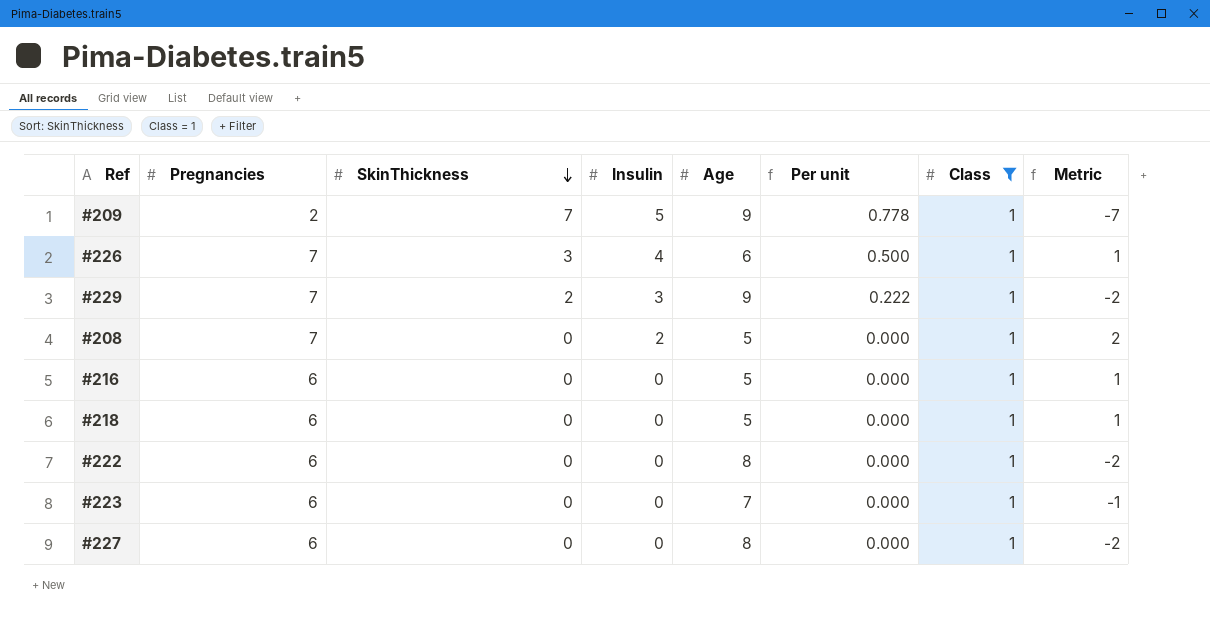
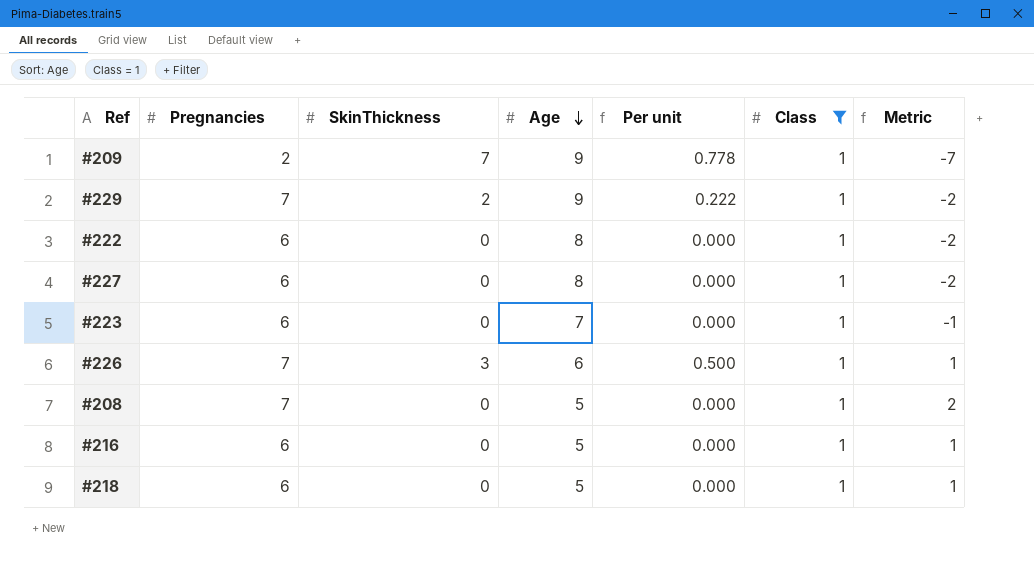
row order: SkinThickness descending -> Age descending
column Insulin | position: 4 -> none

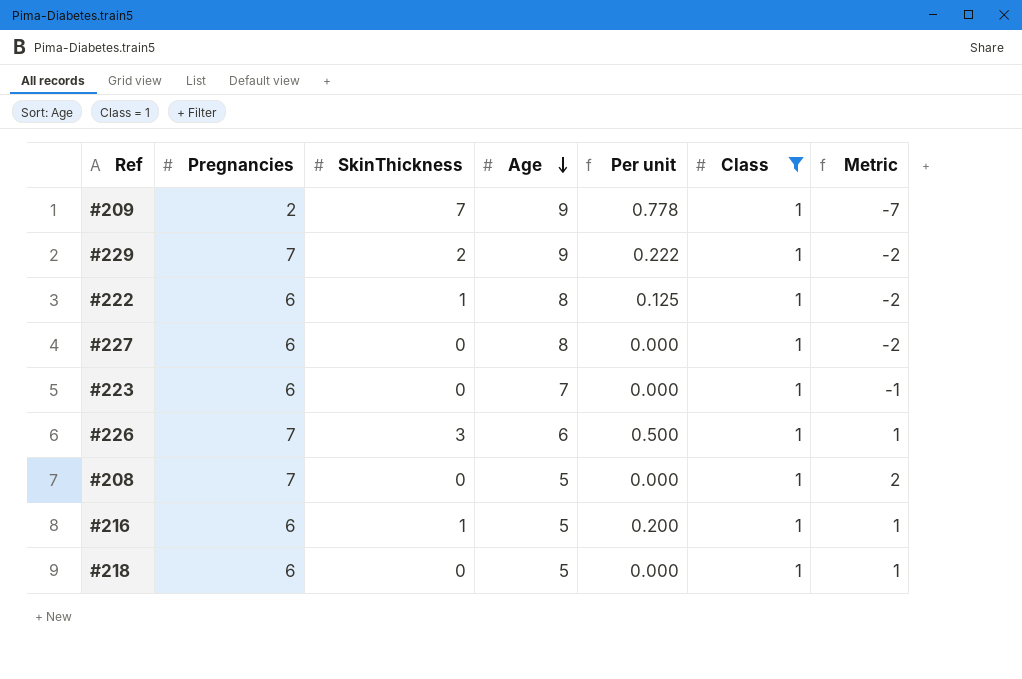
#222 | SkinThickness: 0 -> 1
#222 | Per unit: 0.000 -> 0.125
#216 | SkinThickness: 0 -> 1
#216 | Per unit: 0.000 -> 0.200

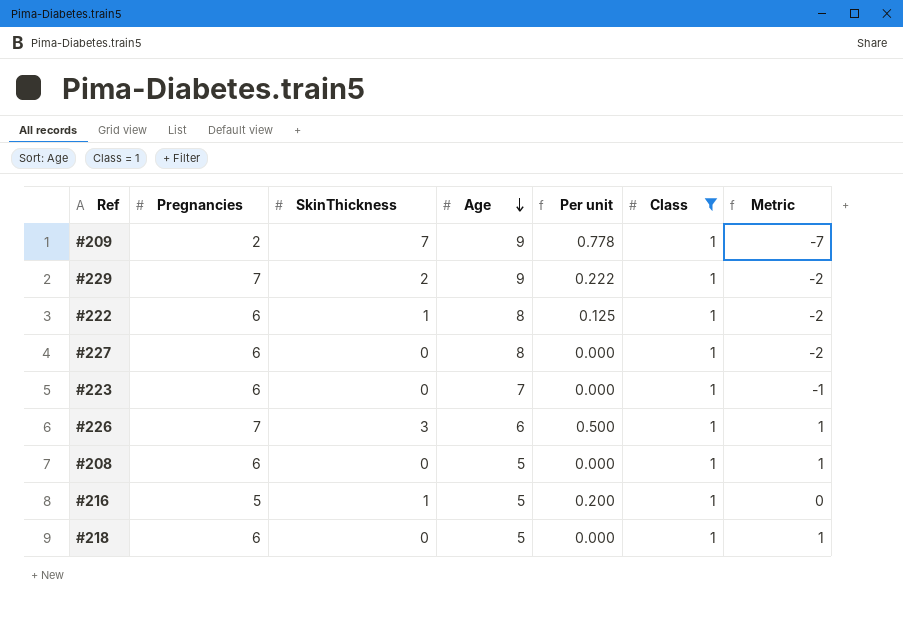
#208 | Pregnancies: 7 -> 6
#208 | Metric: 2 -> 1
#216 | Pregnancies: 6 -> 5
#216 | Metric: 1 -> 0

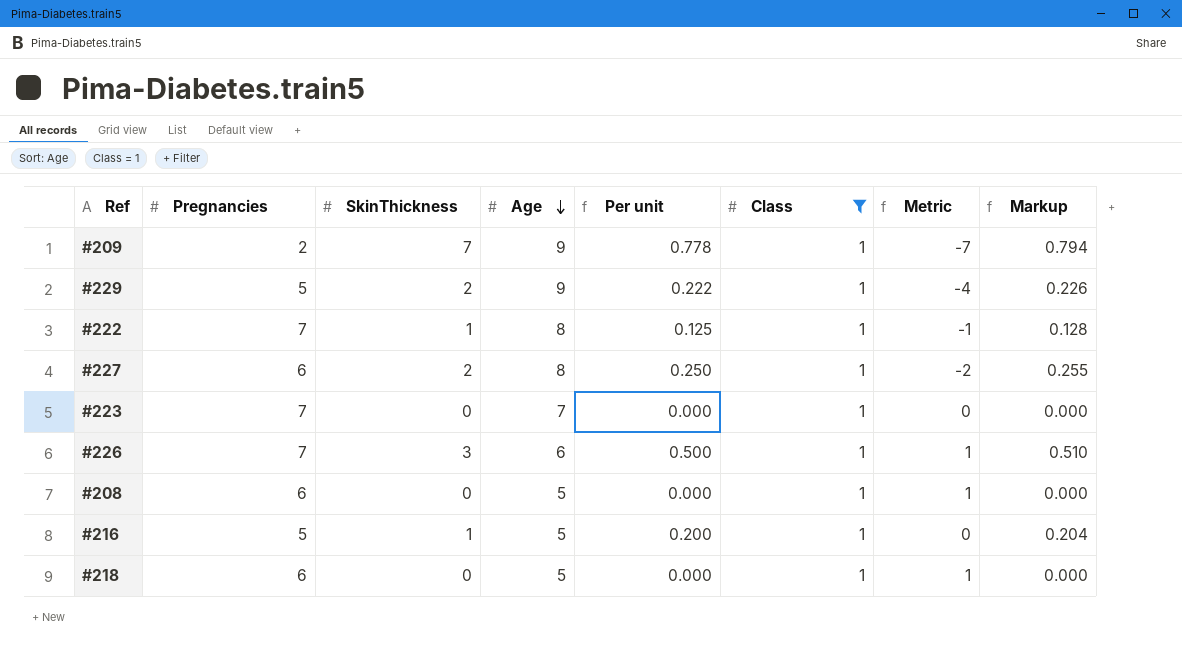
column Markup | formula: none -> [Per unit] * 1.02
#229 | Pregnancies: 7 -> 5
#229 | Metric: -2 -> -4
#222 | Pregnancies: 6 -> 7
#222 | Metric: -2 -> -1
#227 | SkinThickness: 0 -> 2
#227 | Per unit: 0.000 -> 0.250
#223 | Pregnancies: 6 -> 7
#223 | Metric: -1 -> 0

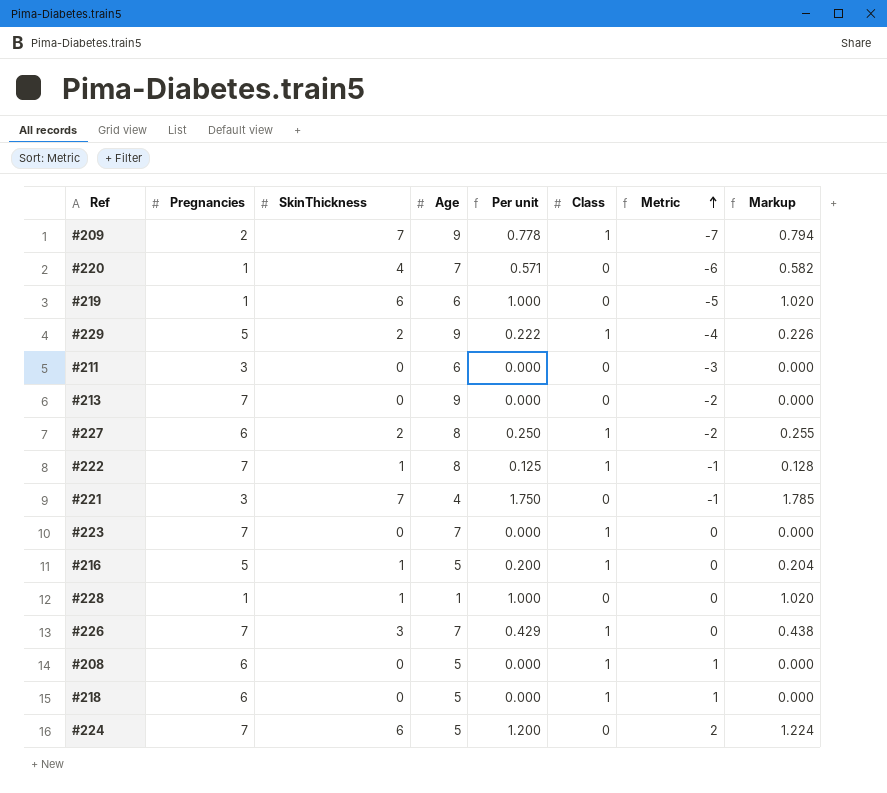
filter: Class = 1 -> none
row order: Age descending -> Metric ascending
#226 | Age: 6 -> 7
#226 | Per unit: 0.500 -> 0.429
#226 | Metric: 1 -> 0
#226 | Markup: 0.510 -> 0.438

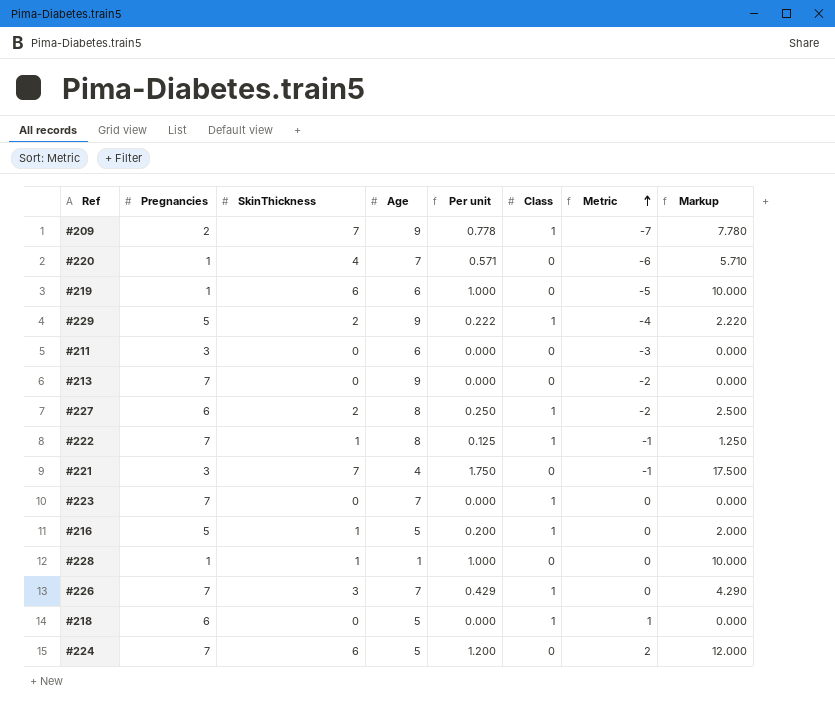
column Markup | formula: [Per unit] * 1.02 -> [Per unit] * 10
row #208: 6 | 0 | 5 | 0.000 | 1 | 1 | 0.000 -> none

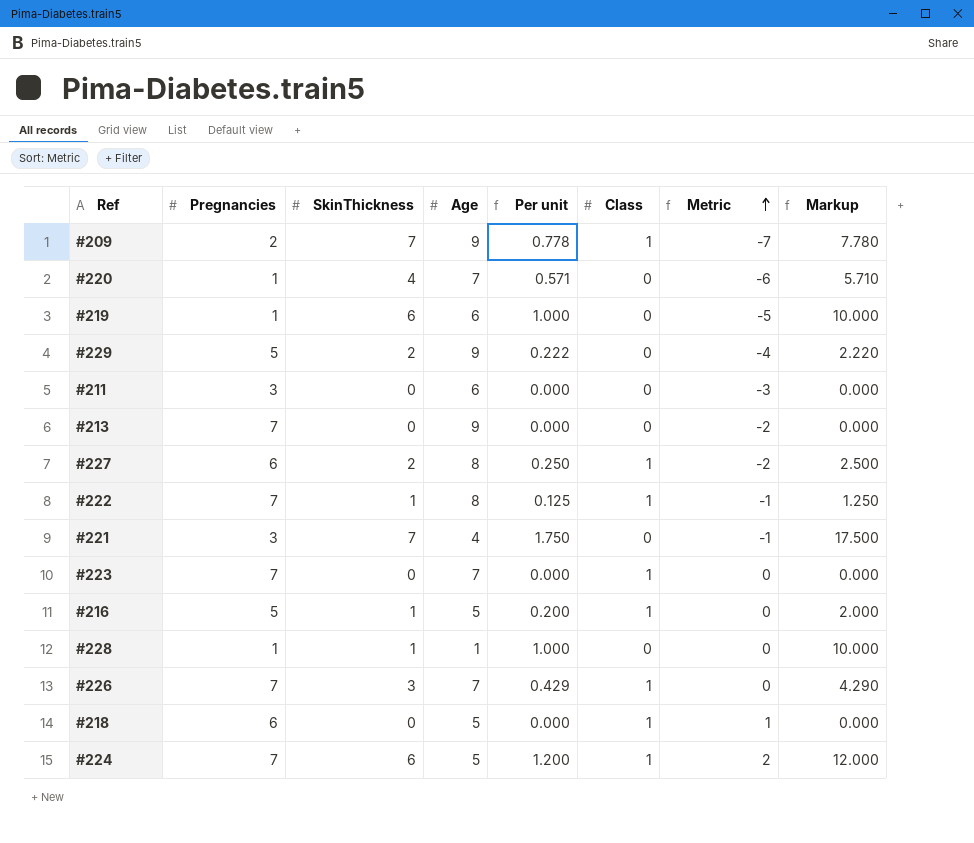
#229 | Class: 1 -> 0
#224 | Class: 0 -> 1

